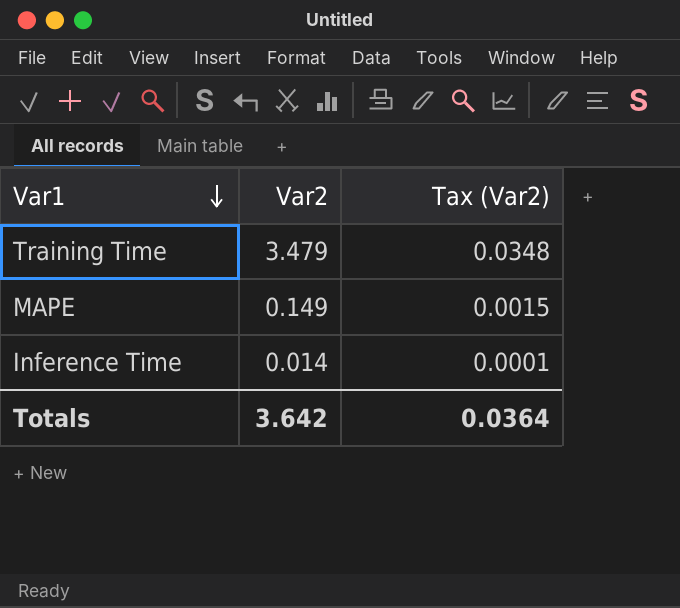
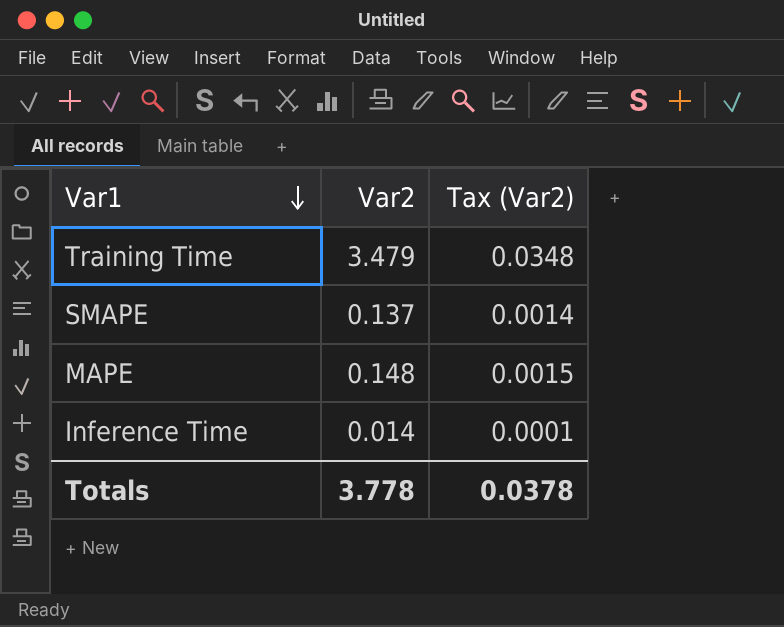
row SMAPE: none -> 0.137 | 0.0014
MAPE | Var2: 0.149 -> 0.148
Totals | Var2: 3.642 -> 3.778
Totals | Tax (Var2): 0.0364 -> 0.0378

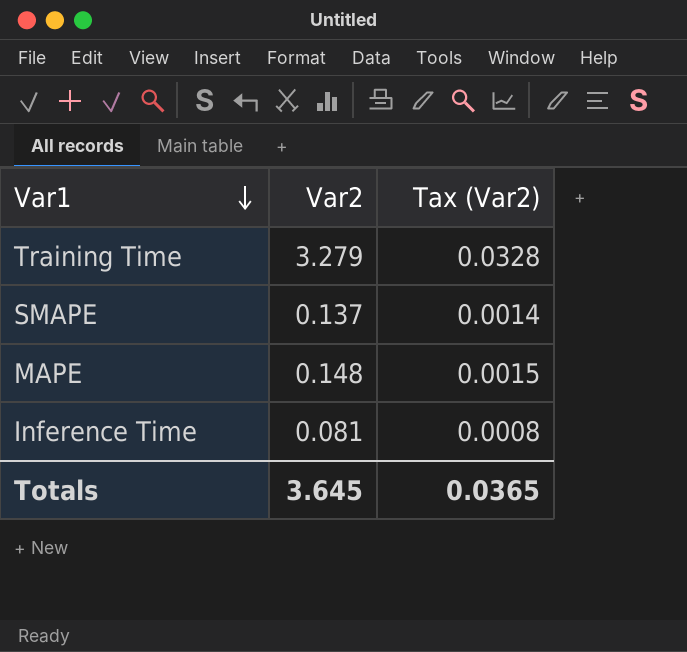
Training Time | Var2: 3.479 -> 3.279
Training Time | Tax (Var2): 0.0348 -> 0.0328
Inference Time | Var2: 0.014 -> 0.081
Inference Time | Tax (Var2): 0.0001 -> 0.0008
Totals | Var2: 3.778 -> 3.645
Totals | Tax (Var2): 0.0378 -> 0.0365

